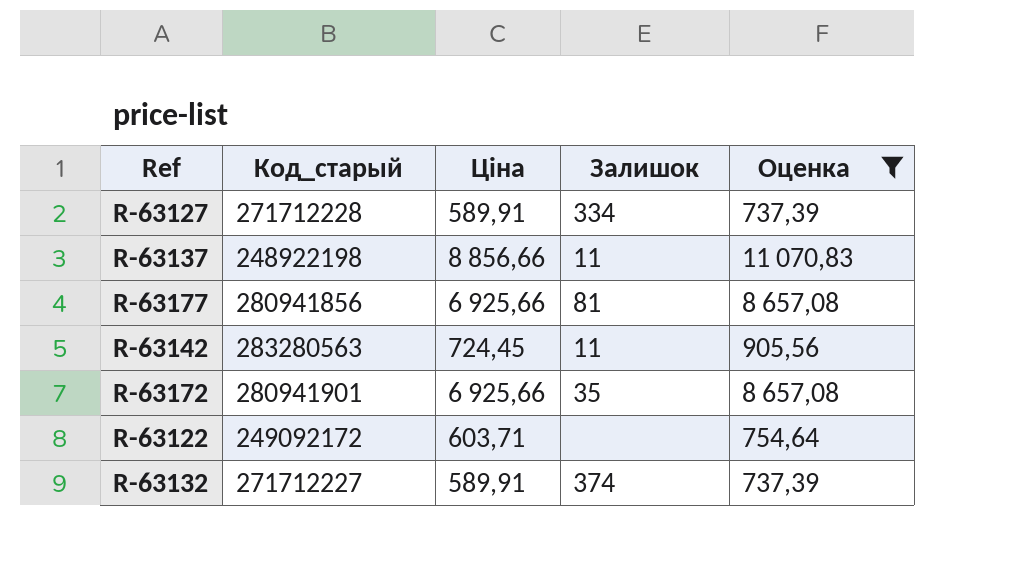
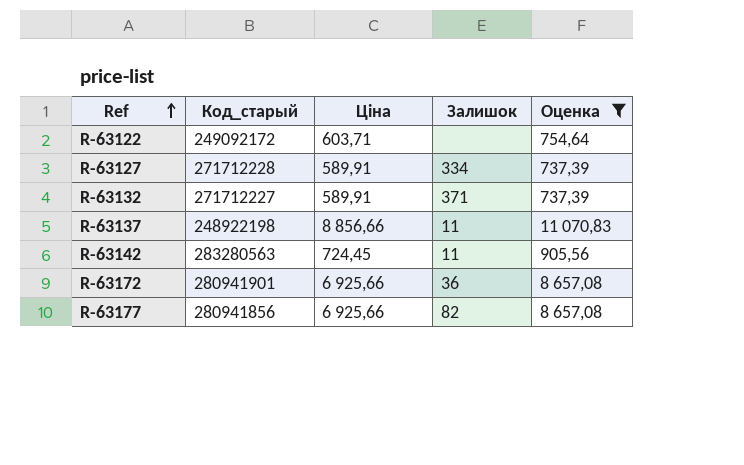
row order: none -> Ref ascending
R-63132 | Залишок: 374 -> 371
R-63172 | Залишок: 35 -> 36
R-63177 | Залишок: 81 -> 82

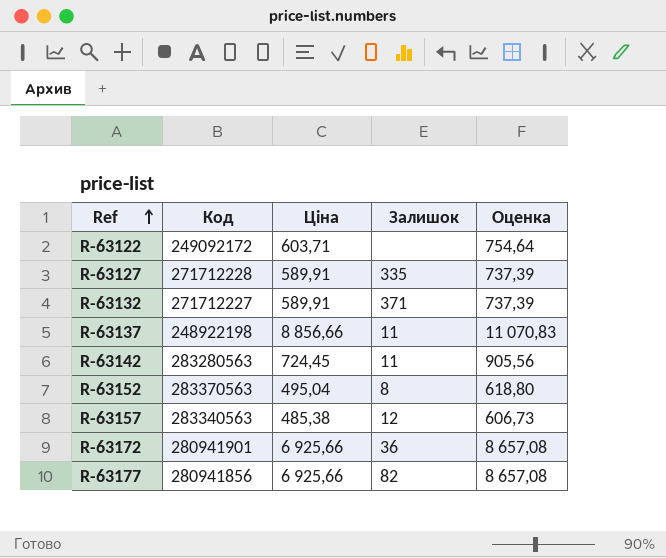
filter: Оценка >= 737,39 -> none
column name: Код_старый -> Код
R-63127 | Залишок: 334 -> 335

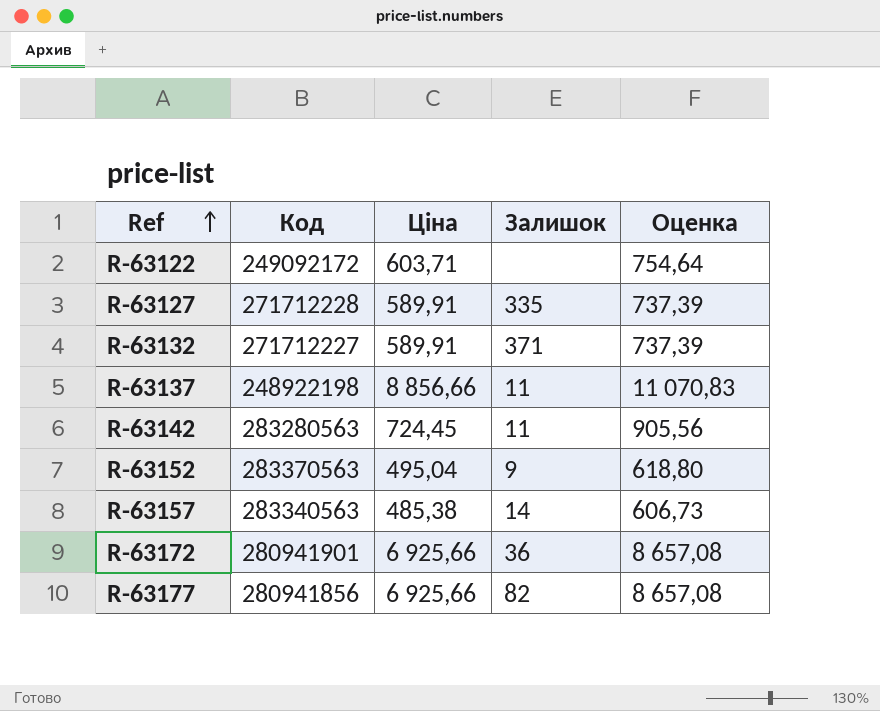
R-63152 | Залишок: 8 -> 9
R-63157 | Залишок: 12 -> 14

